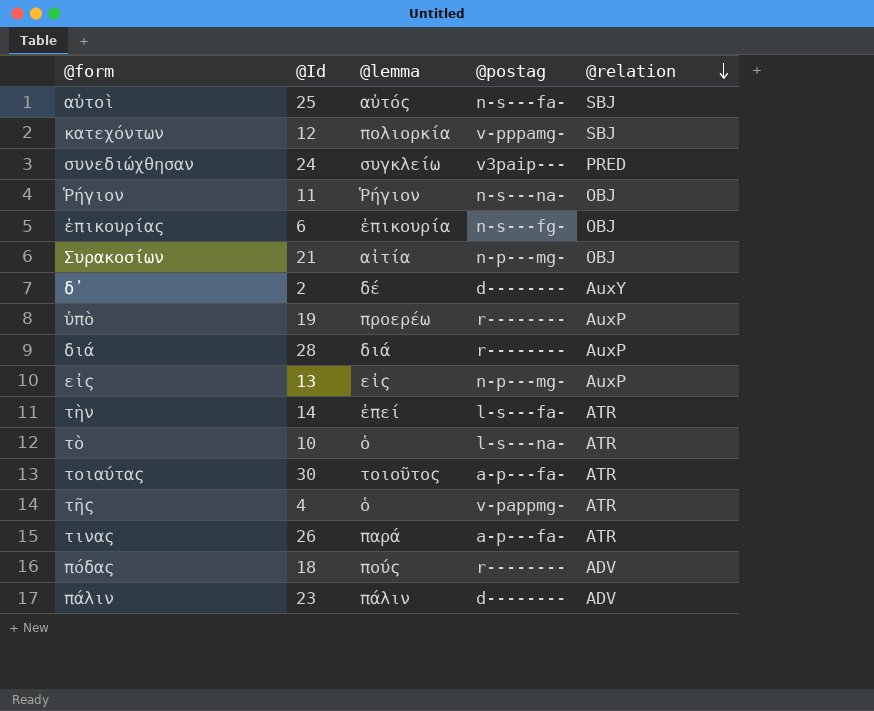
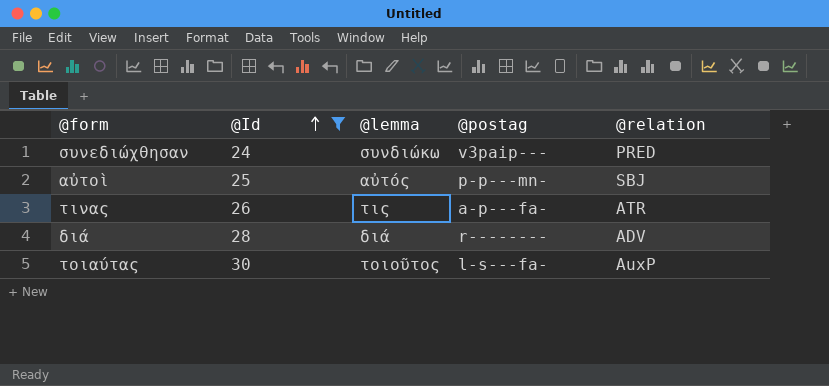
filter: none -> @Id >= 24
row order: @relation descending -> @Id ascending
συνεδιώχθησαν | @lemma: συγκλείω -> συνδιώκω
αὐτοὶ | @postag: n-s---fa- -> p-p---mn-
τινας | @lemma: παρά -> τις
διά | @relation: AuxP -> ADV
τοιαύτας | @postag: a-p---fa- -> l-s---fa-
τοιαύτας | @relation: ATR -> AuxP

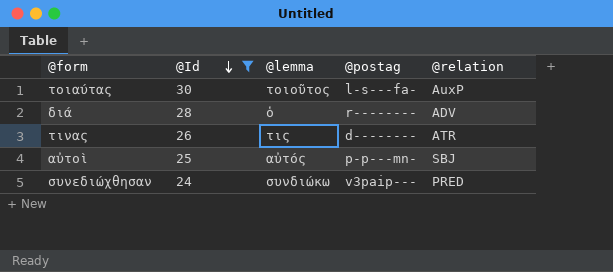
row order: @Id ascending -> @Id descending
διά | @lemma: διά -> ὁ
τινας | @postag: a-p---fa- -> d--------

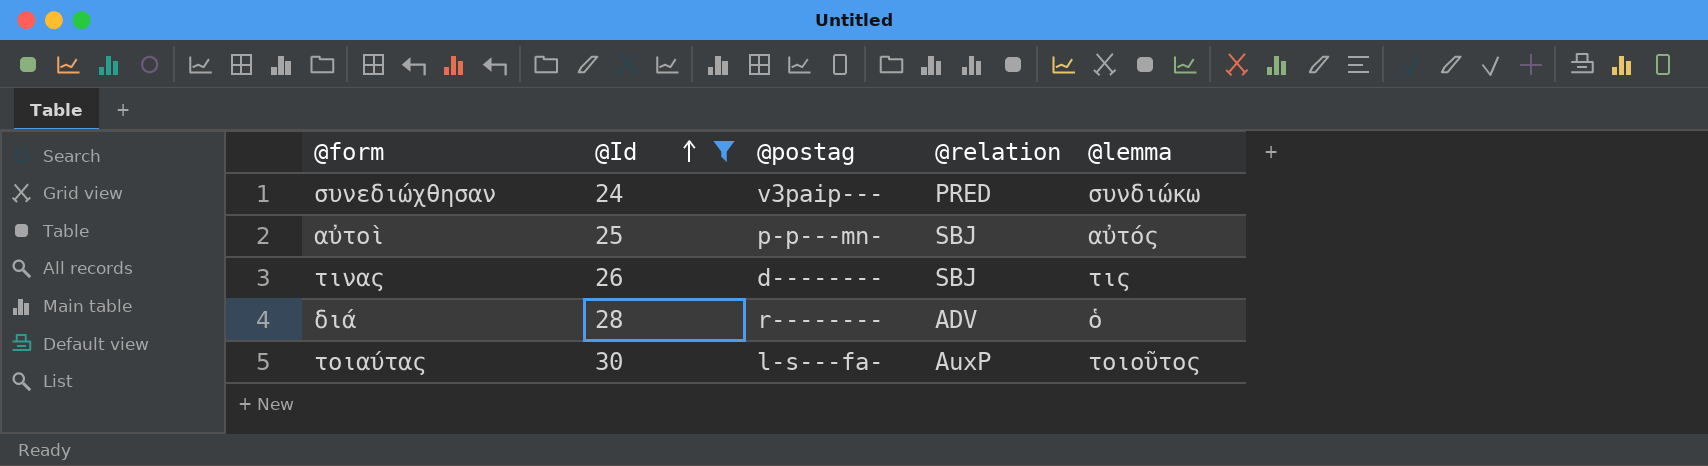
row order: @Id descending -> @Id ascending
column @lemma | position: 3 -> 5
τινας | @relation: ATR -> SBJ

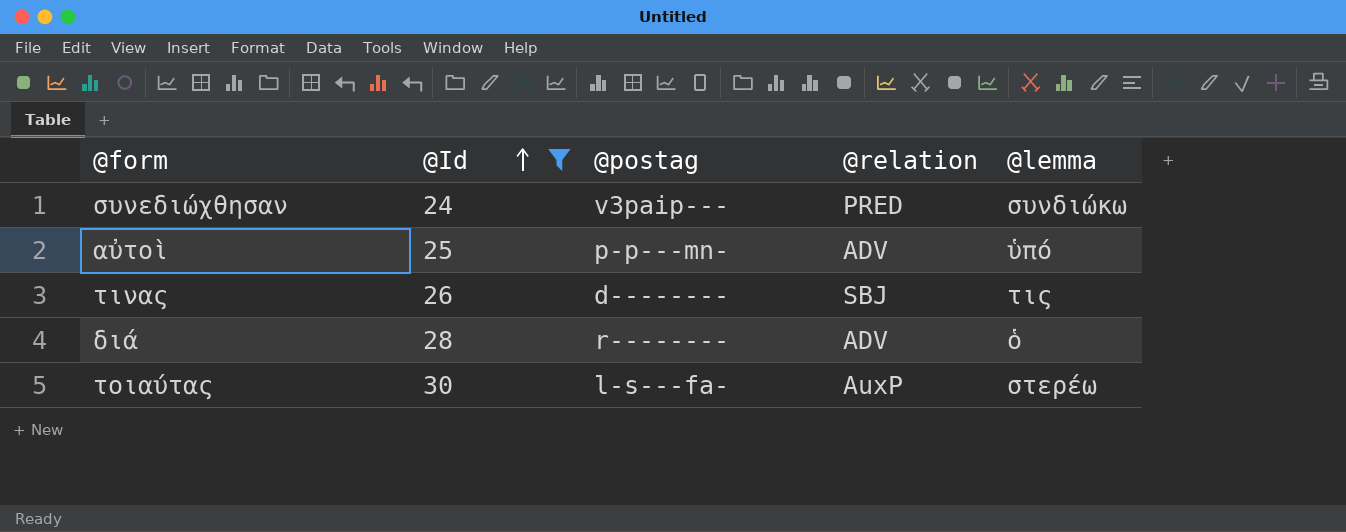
αὐτοὶ | @relation: SBJ -> ADV
αὐτοὶ | @lemma: αὐτός -> ὑπό
τοιαύτας | @lemma: τοιοῦτος -> στερέω

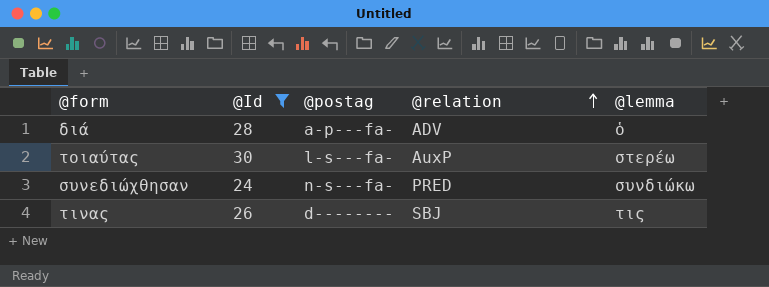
row order: @Id ascending -> @relation ascending
row αὐτοὶ: 25 | p-p---mn- | ADV | ὑπό -> none
διά | @postag: r-------- -> a-p---fa-
συνεδιώχθησαν | @postag: v3paip--- -> n-s---fa-

